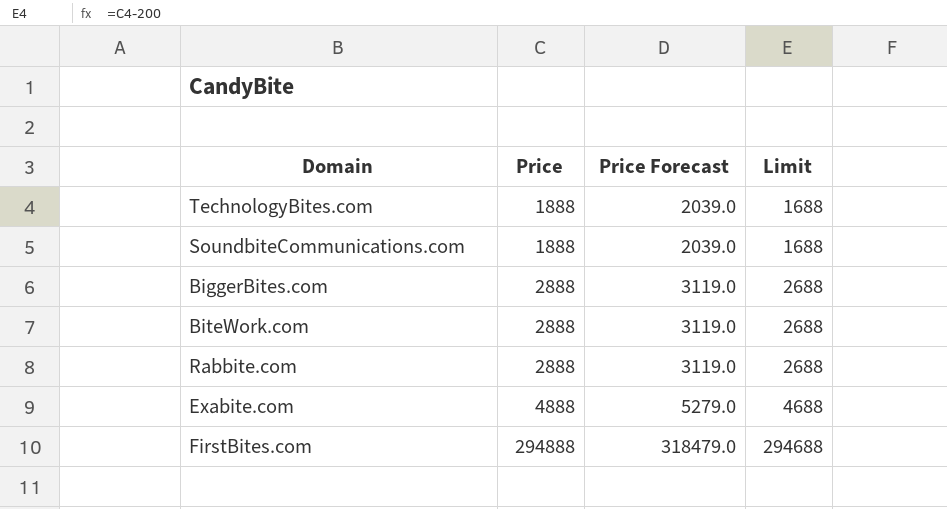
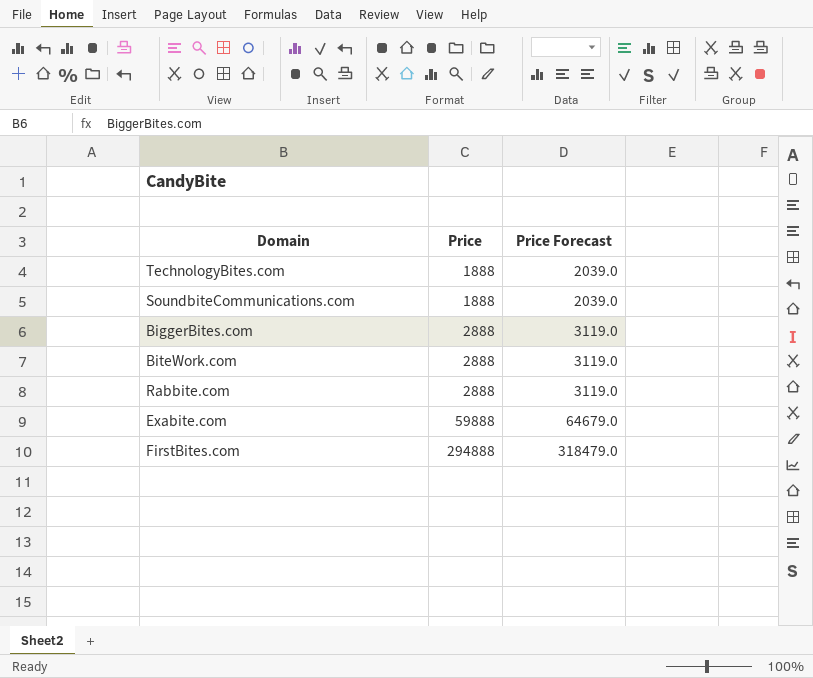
column Limit | formula: [Price] - 200 -> none
Exabite.com | Price: 4888 -> 59888
Exabite.com | Price Forecast: 5279.0 -> 64679.0

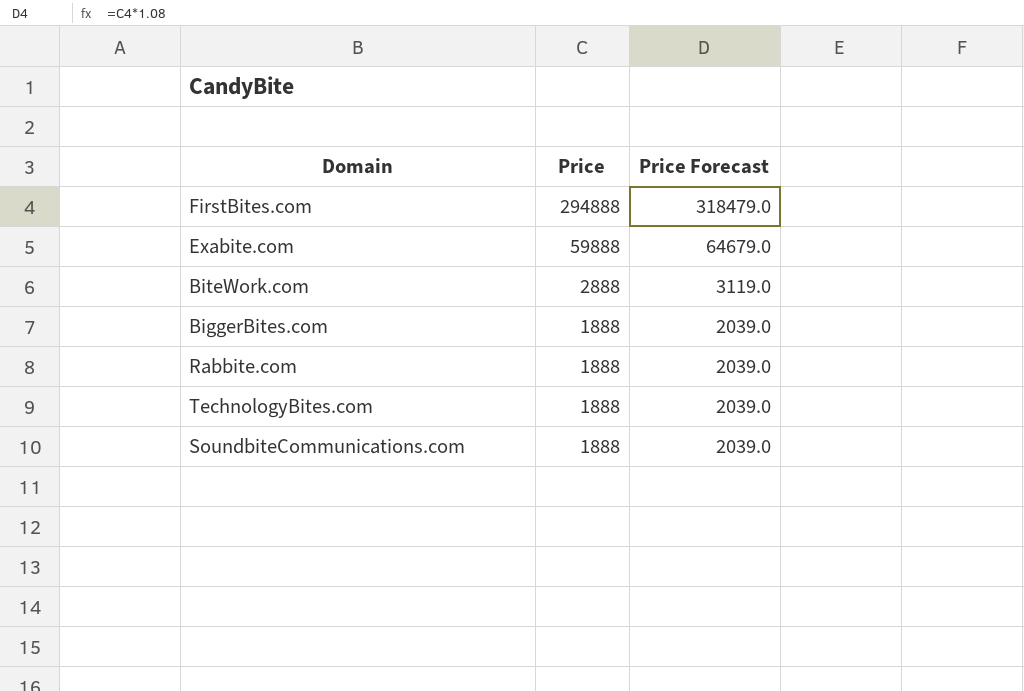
row order: Price ascending -> Price descending
BiggerBites.com | Price: 2888 -> 1888
BiggerBites.com | Price Forecast: 3119.0 -> 2039.0
Rabbite.com | Price: 2888 -> 1888
Rabbite.com | Price Forecast: 3119.0 -> 2039.0

